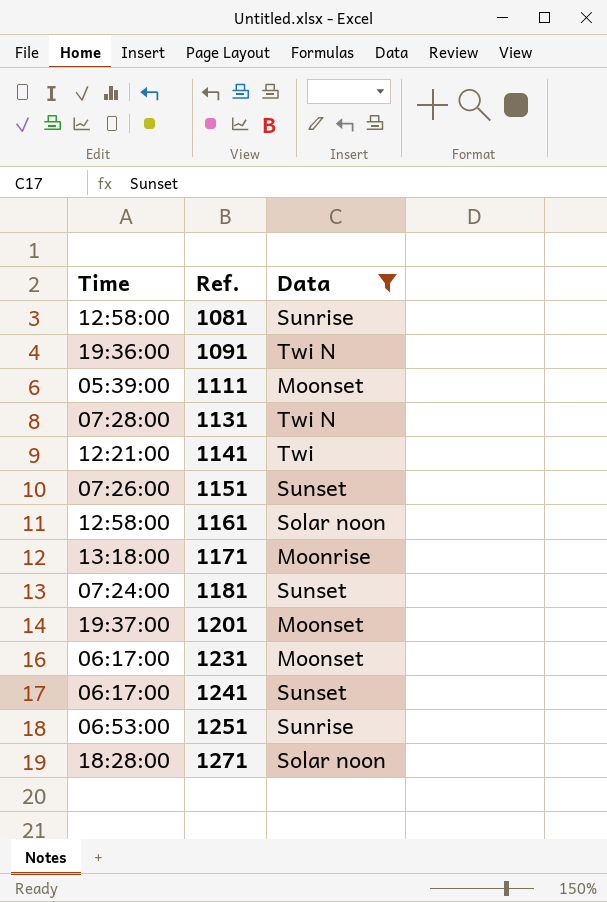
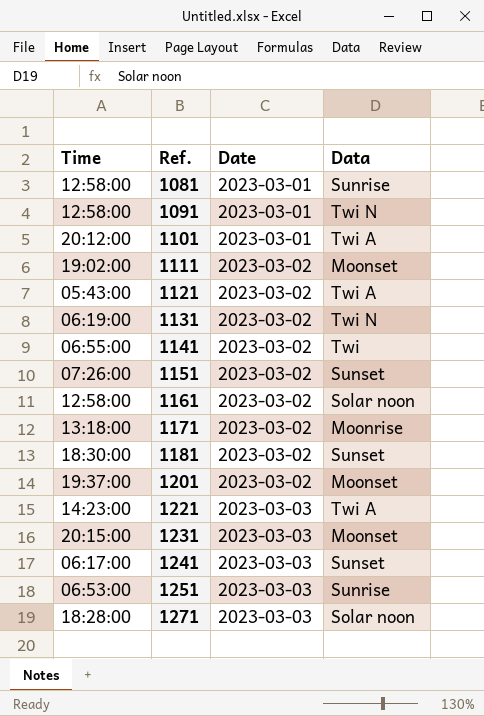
filter: Data != Twi A -> none
column Date | position: none -> 3
1091 | Time: 19:36:00 -> 12:58:00
1111 | Time: 05:39:00 -> 19:02:00
1131 | Time: 07:28:00 -> 06:19:00
1141 | Time: 12:21:00 -> 06:55:00
1181 | Time: 07:24:00 -> 18:30:00
1231 | Time: 06:17:00 -> 20:15:00

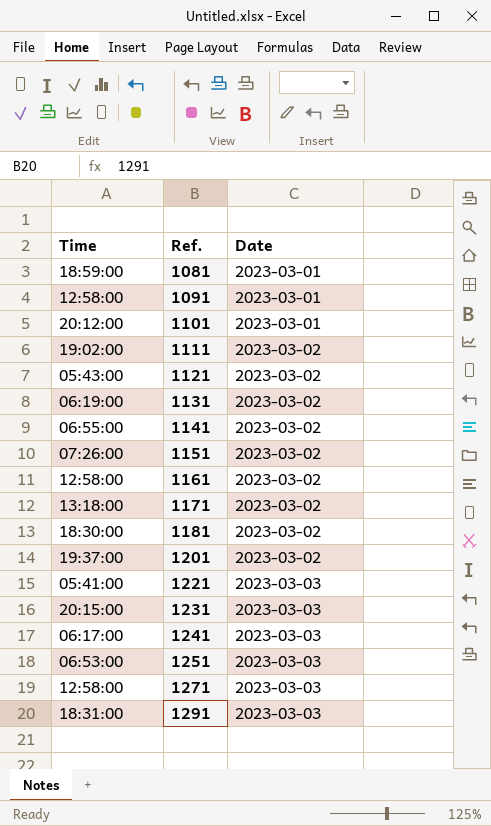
column Data | position: 4 -> none
1081 | Time: 12:58:00 -> 18:59:00
1221 | Time: 14:23:00 -> 05:41:00
1271 | Time: 18:28:00 -> 12:58:00
row 1291: none -> 18:31:00 | 2023-03-03

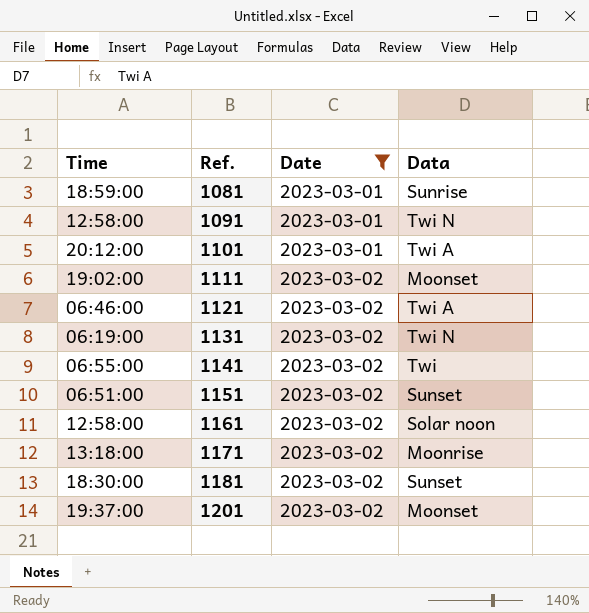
filter: none -> Date != 2023-03-03
column Data | position: none -> 4
1121 | Time: 05:43:00 -> 06:46:00
1151 | Time: 07:26:00 -> 06:51:00

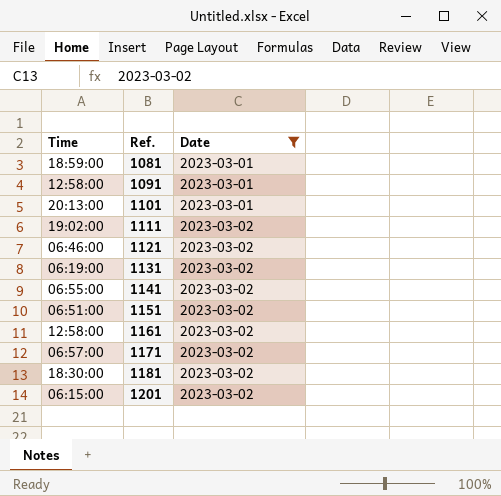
column Data | position: 4 -> none
1101 | Time: 20:12:00 -> 20:13:00
1171 | Time: 13:18:00 -> 06:57:00
1201 | Time: 19:37:00 -> 06:15:00

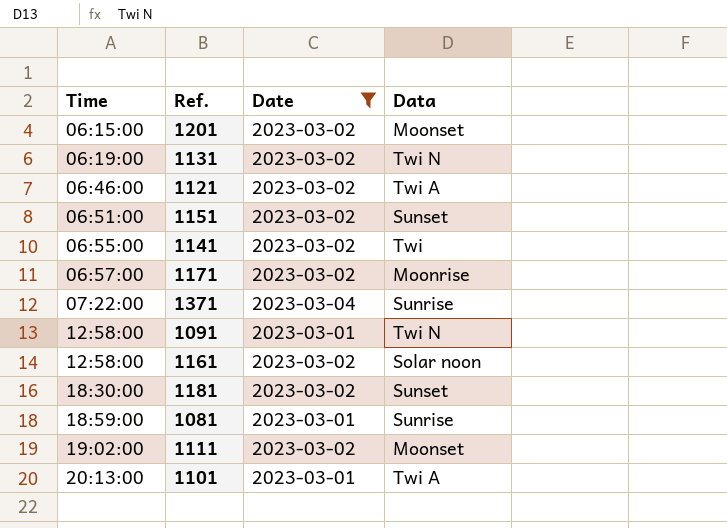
row order: Ref. ascending -> Time ascending
column Data | position: none -> 4
row 1371: none -> 07:22:00 | 2023-03-04 | Sunrise

